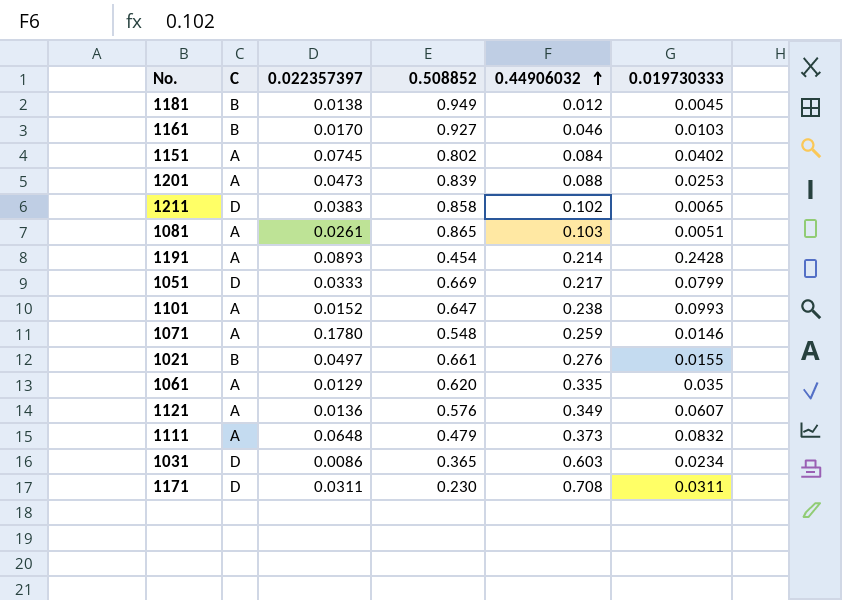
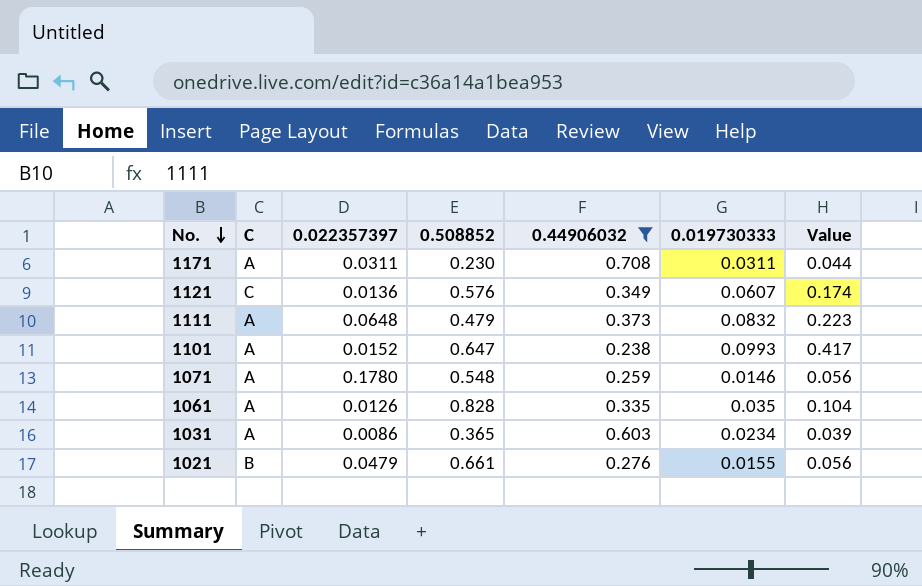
filter: none -> 0.44906032 >= 0.238
row order: 0.44906032 ascending -> No. descending
column Value | formula: none -> [0.019730333] / [0.44906032]
1171 | C: D -> A
1121 | C: A -> C
1061 | 0.022357397: 0.0129 -> 0.0126
1061 | 0.508852: 0.620 -> 0.828
1031 | C: D -> A
1021 | 0.022357397: 0.0497 -> 0.0479

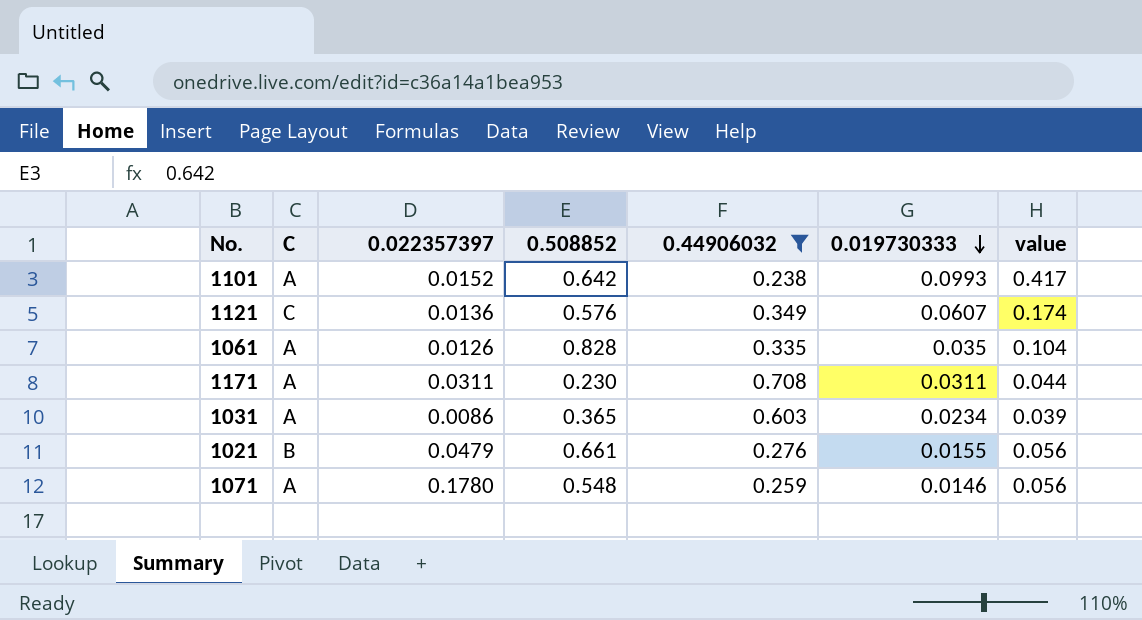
row order: No. descending -> 0.019730333 descending
column name: Value -> value
row 1111: A | 0.0648 | 0.479 | 0.373 | 0.0832 | 0.223 -> none
1101 | 0.508852: 0.647 -> 0.642

